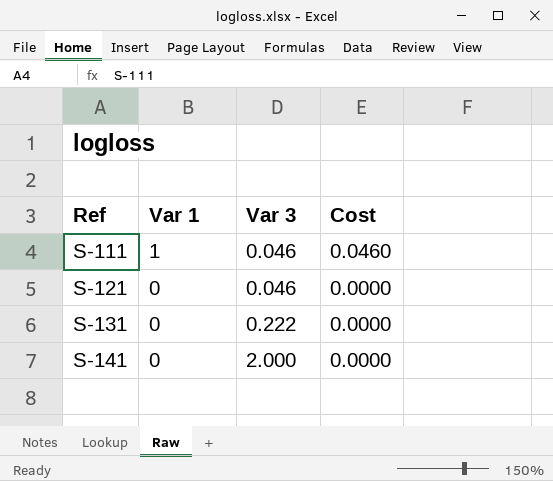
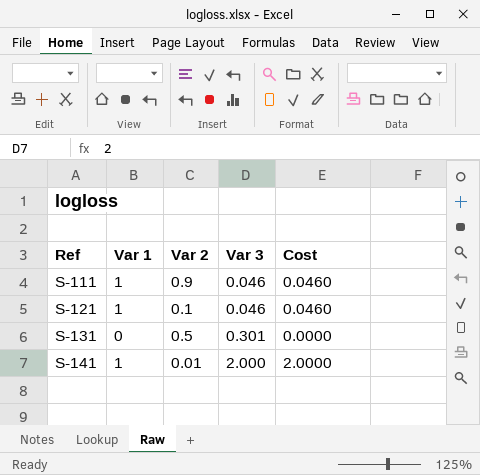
column Var 2 | position: none -> 3
S-121 | Var 1: 0 -> 1
S-121 | Cost: 0.0000 -> 0.0460
S-131 | Var 3: 0.222 -> 0.301
S-141 | Var 1: 0 -> 1
S-141 | Cost: 0.0000 -> 2.0000

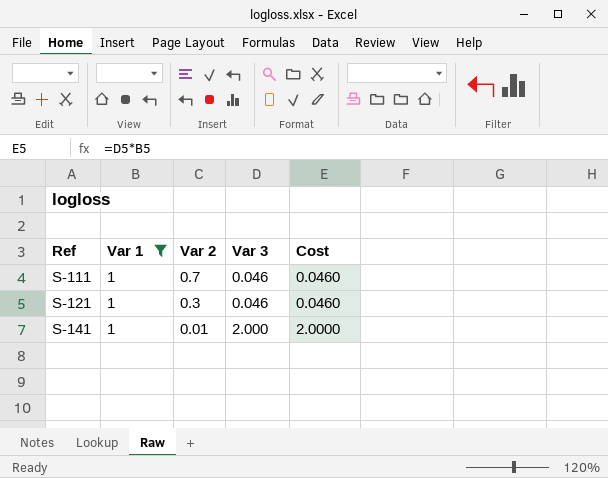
filter: none -> Var 1 = 1
S-111 | Var 2: 0.9 -> 0.7
S-121 | Var 2: 0.1 -> 0.3

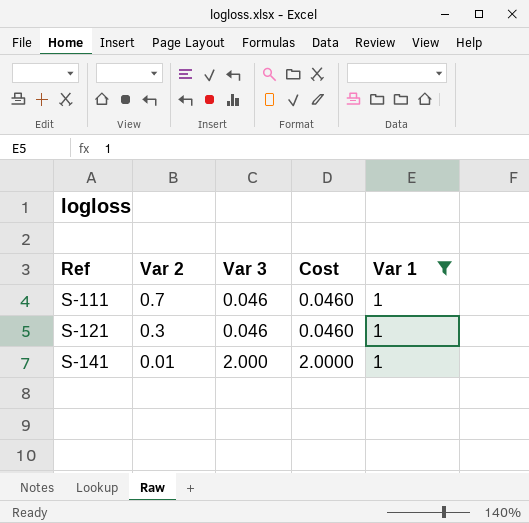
column Var 1 | position: 2 -> 5

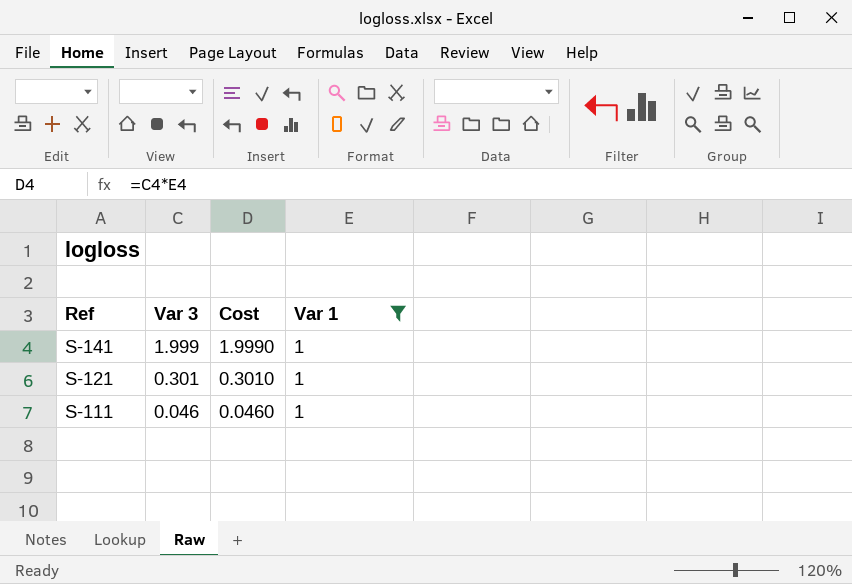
row order: Ref ascending -> Ref descending
column Var 2 | position: 2 -> none
S-141 | Var 3: 2.000 -> 1.999
S-141 | Cost: 2.0000 -> 1.9990
S-121 | Var 3: 0.046 -> 0.301
S-121 | Cost: 0.0460 -> 0.3010

